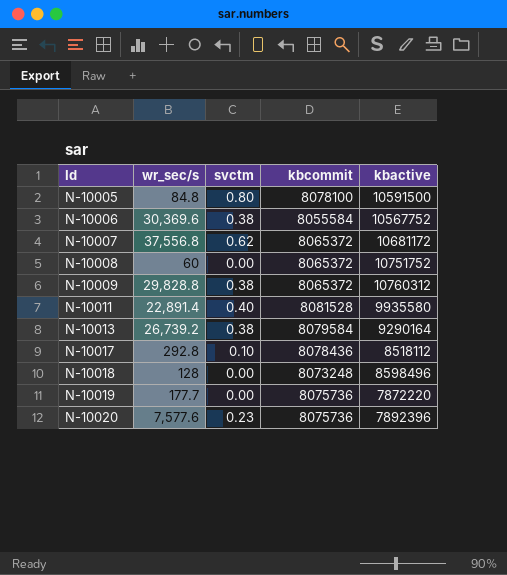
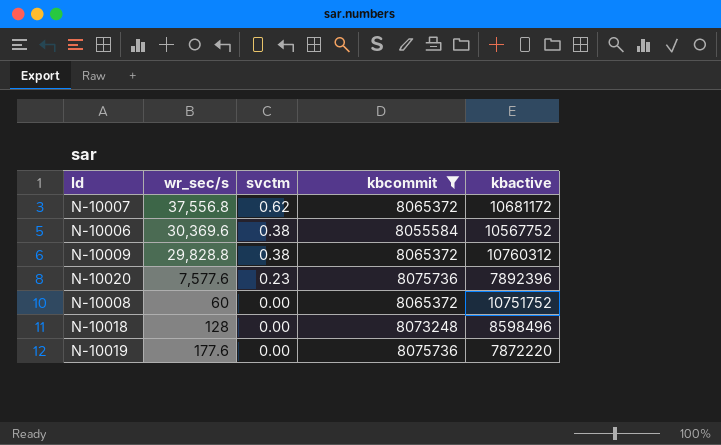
filter: none -> kbcommit <= 8075736
row order: Id ascending -> svctm descending
N-10019 | wr_sec/s: 177.7 -> 177.6

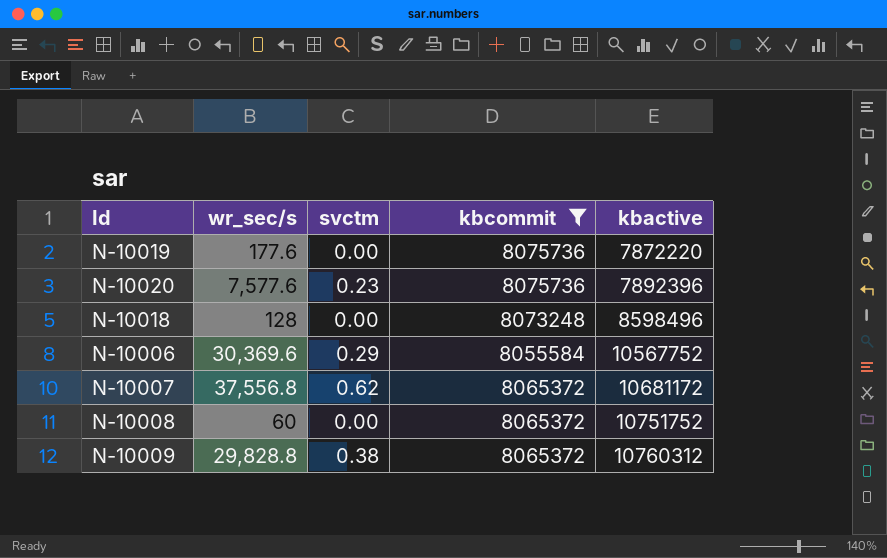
row order: svctm descending -> kbactive ascending
N-10006 | svctm: 0.38 -> 0.29

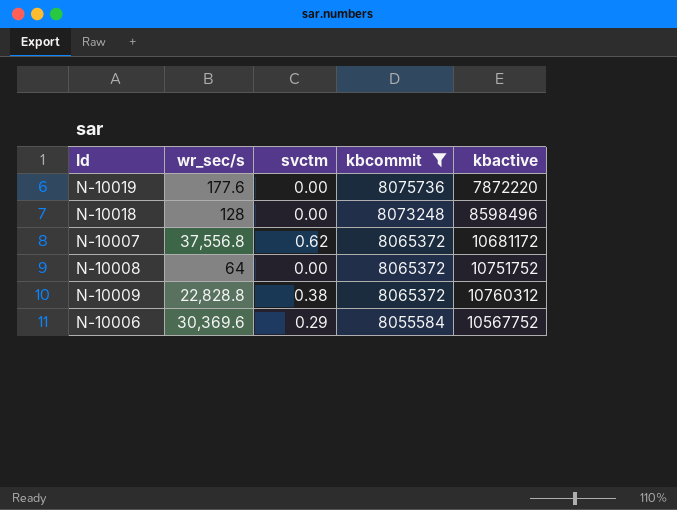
row order: kbactive ascending -> kbcommit descending
row N-10020: 7,577.6 | 0.23 | 8075736 | 7892396 -> none
N-10008 | wr_sec/s: 60 -> 64
N-10009 | wr_sec/s: 29,828.8 -> 22,828.8

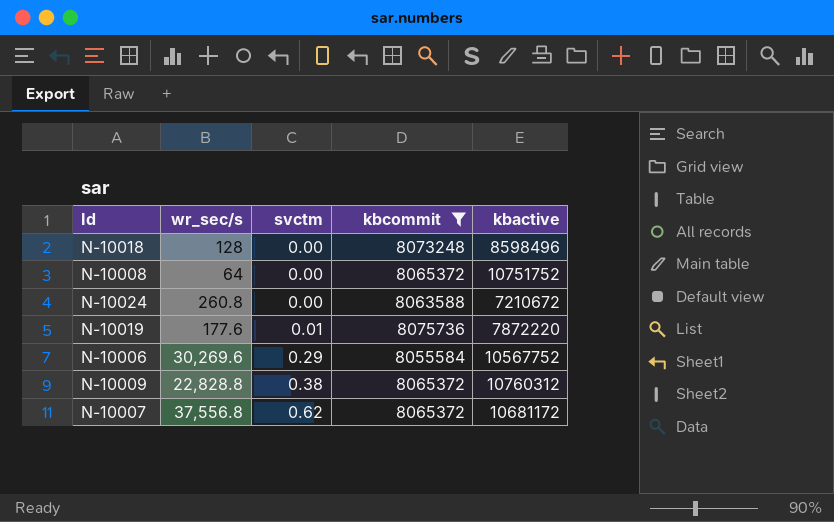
row order: kbcommit descending -> svctm ascending
row N-10024: none -> 260.8 | 0.00 | 8063588 | 7210672
N-10019 | svctm: 0.00 -> 0.01
N-10006 | wr_sec/s: 30,369.6 -> 30,269.6

